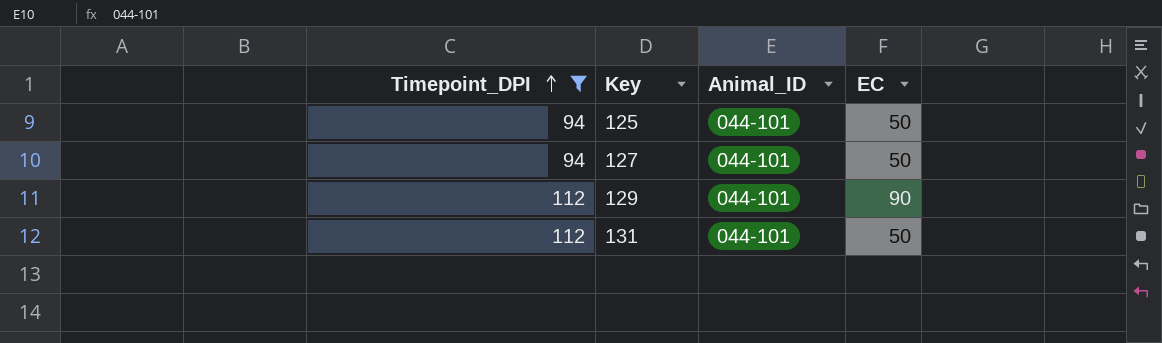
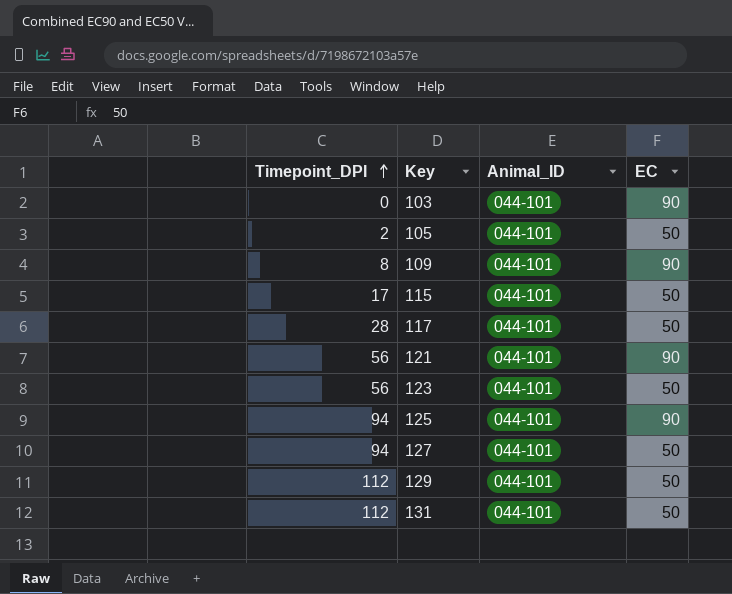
filter: Timepoint_DPI >= 94 -> none
125 | EC: 50 -> 90
129 | EC: 90 -> 50

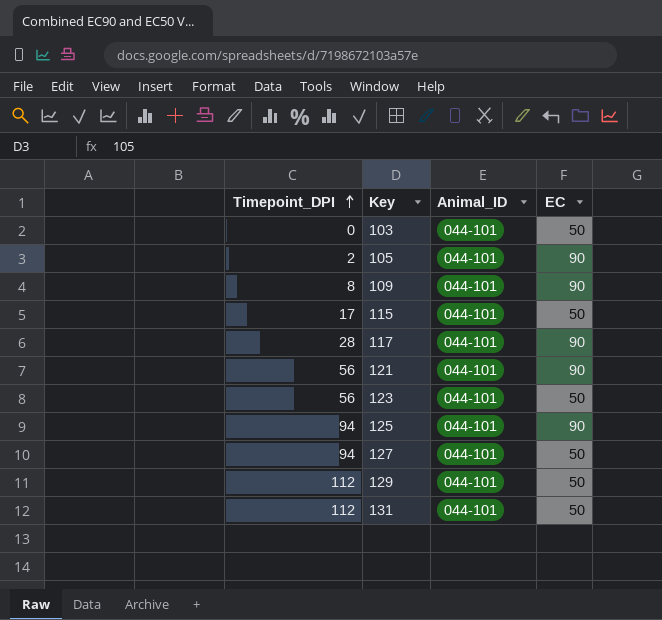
103 | EC: 90 -> 50
105 | EC: 50 -> 90
117 | EC: 50 -> 90

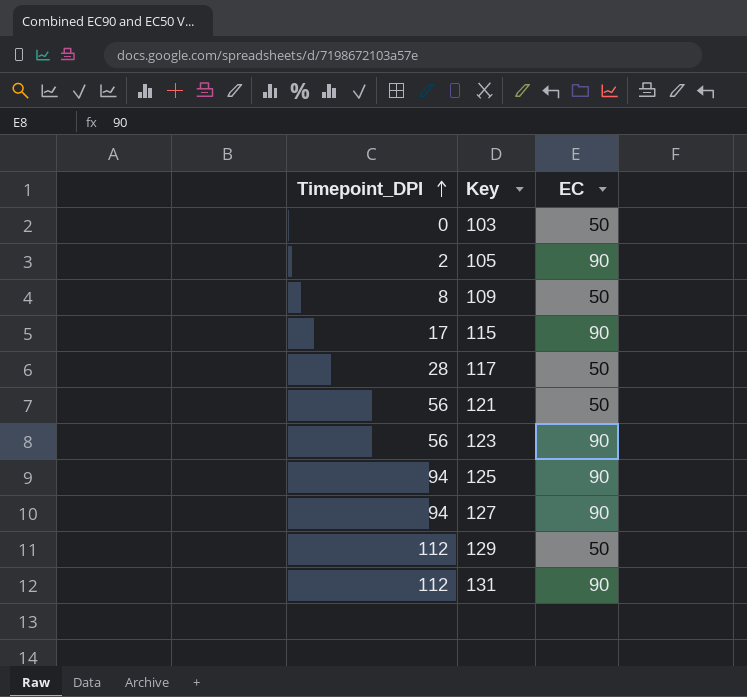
column Animal_ID | position: 3 -> none
109 | EC: 90 -> 50
115 | EC: 50 -> 90
117 | EC: 90 -> 50
121 | EC: 90 -> 50
123 | EC: 50 -> 90
127 | EC: 50 -> 90
131 | EC: 50 -> 90

